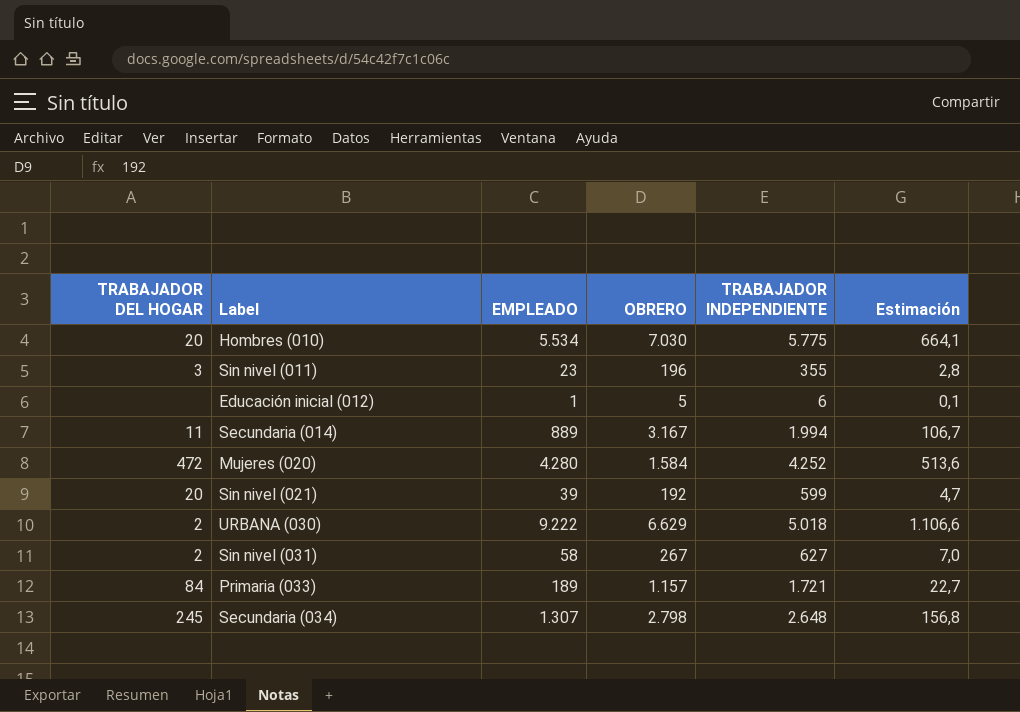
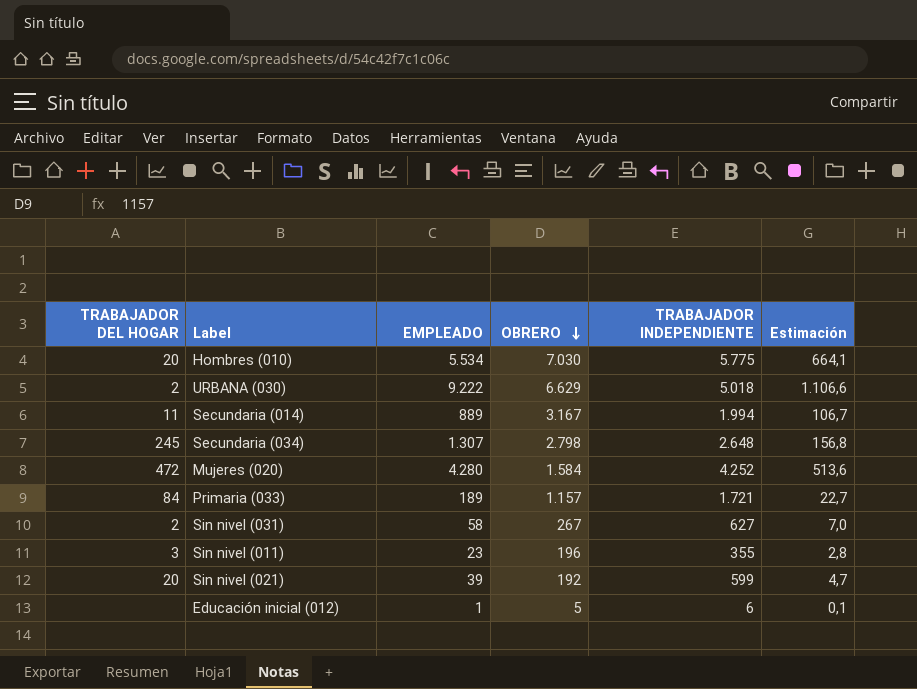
row order: none -> OBRERO descending

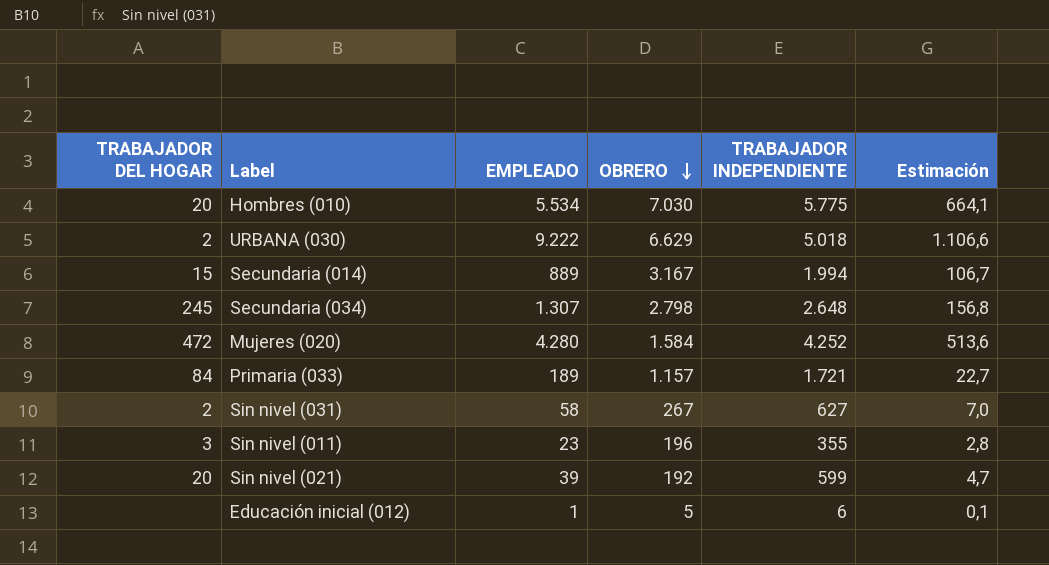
Secundaria (014) | TRABAJADOR DEL HOGAR: 11 -> 15

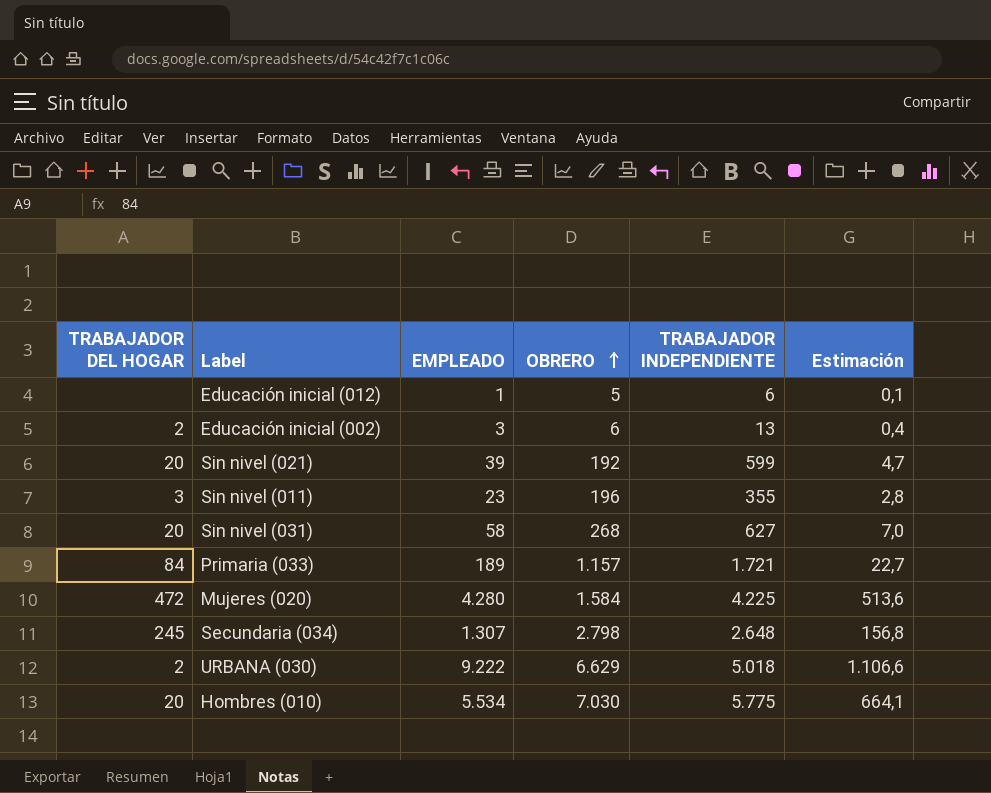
row order: OBRERO descending -> OBRERO ascending
row Secundaria (014): 15 | 889 | 3.167 | 1.994 | 106,7 -> none
row Educación inicial (002): none -> 2 | 3 | 6 | 13 | 0,4
Sin nivel (031) | TRABAJADOR DEL HOGAR: 2 -> 20
Sin nivel (031) | OBRERO: 267 -> 268
Mujeres (020) | TRABAJADOR INDEPENDIENTE: 4.252 -> 4.225

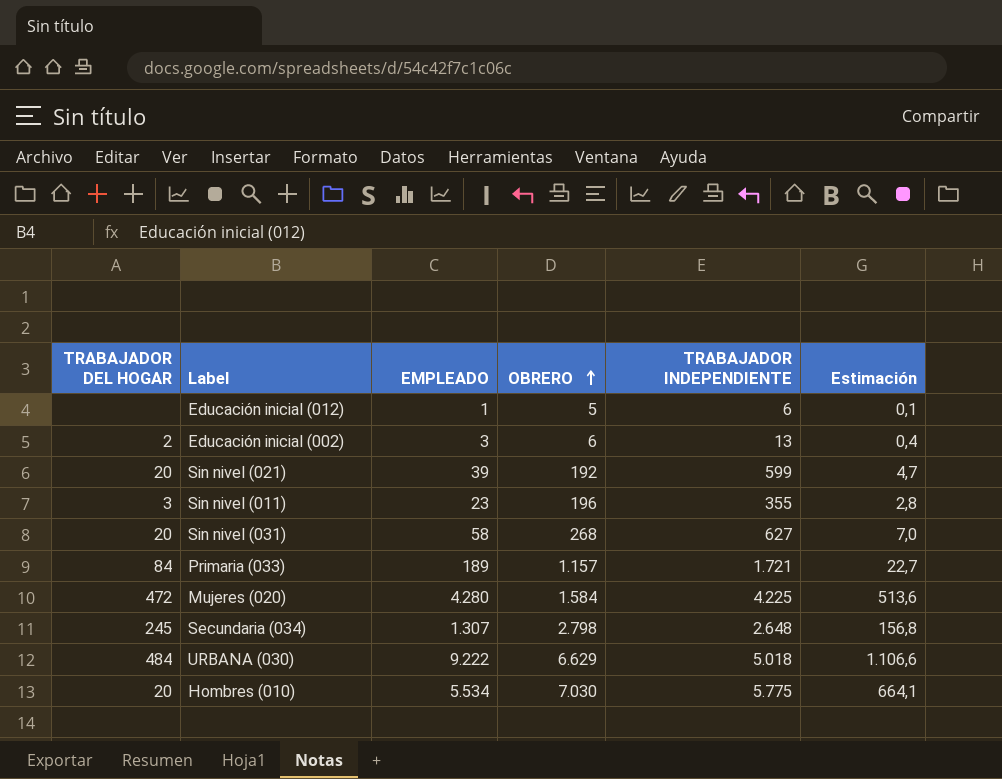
URBANA (030) | TRABAJADOR DEL HOGAR: 2 -> 484

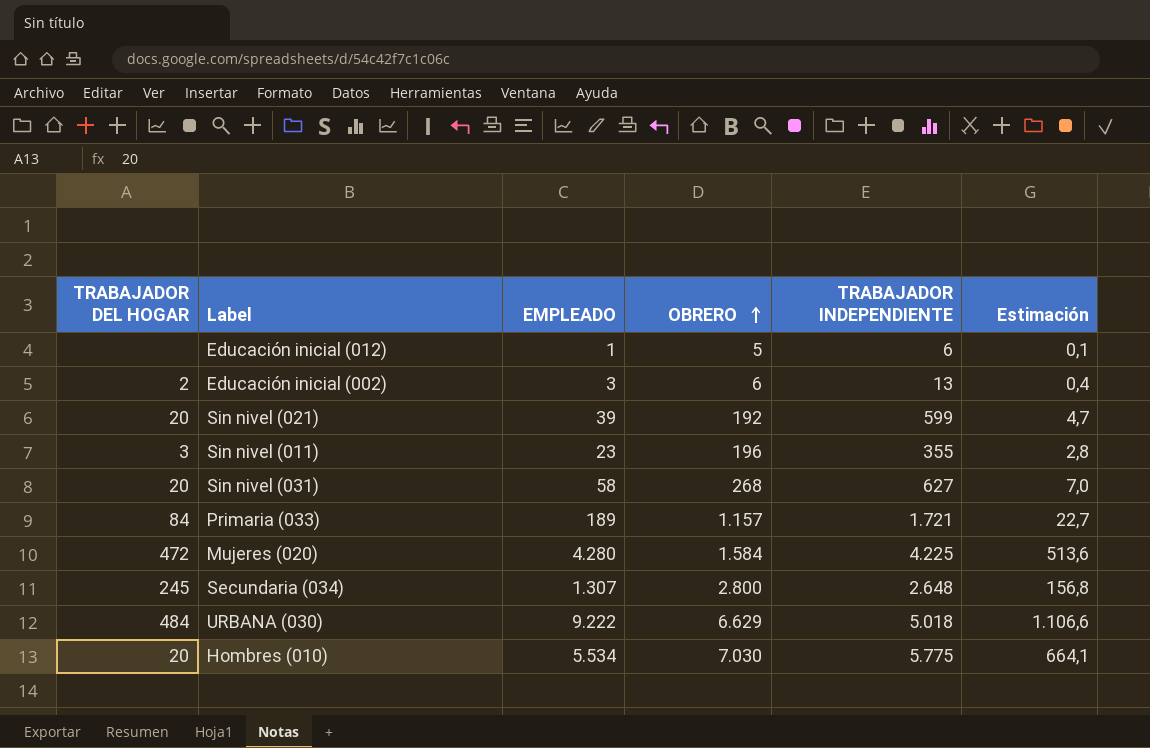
Secundaria (034) | OBRERO: 2.798 -> 2.800

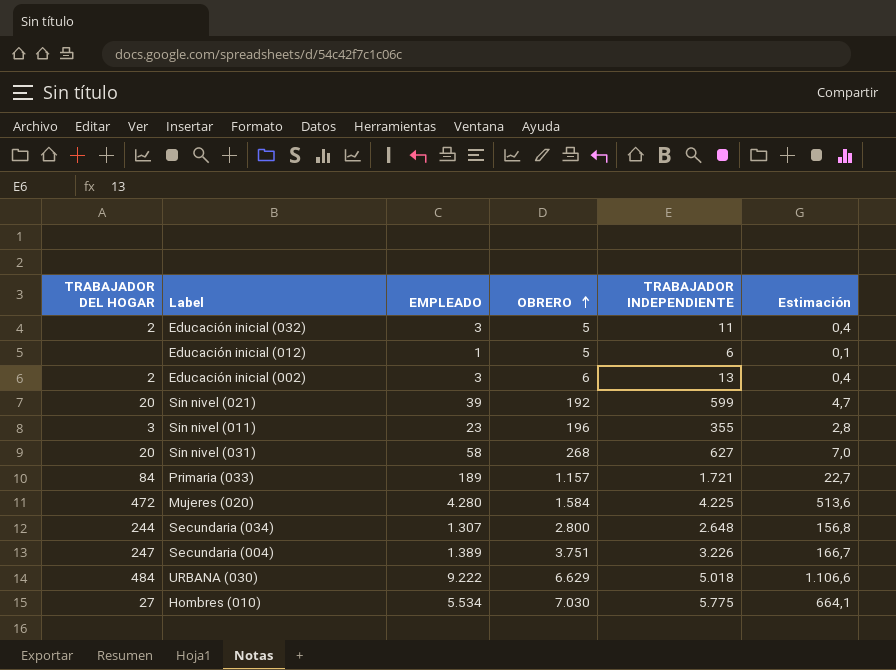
row Educación inicial (032): none -> 2 | 3 | 5 | 11 | 0,4
Secundaria (034) | TRABAJADOR DEL HOGAR: 245 -> 244
row Secundaria (004): none -> 247 | 1.389 | 3.751 | 3.226 | 166,7
Hombres (010) | TRABAJADOR DEL HOGAR: 20 -> 27

